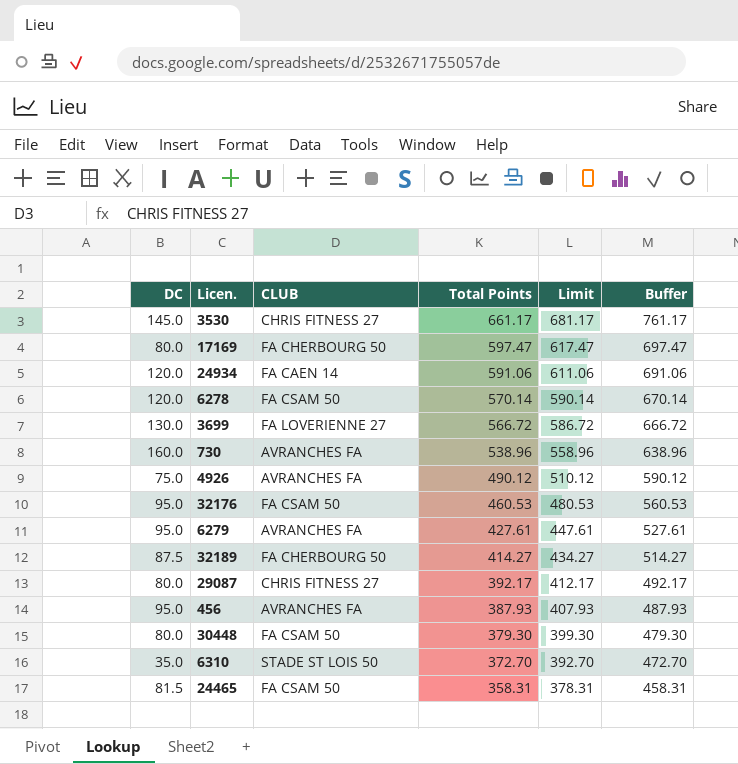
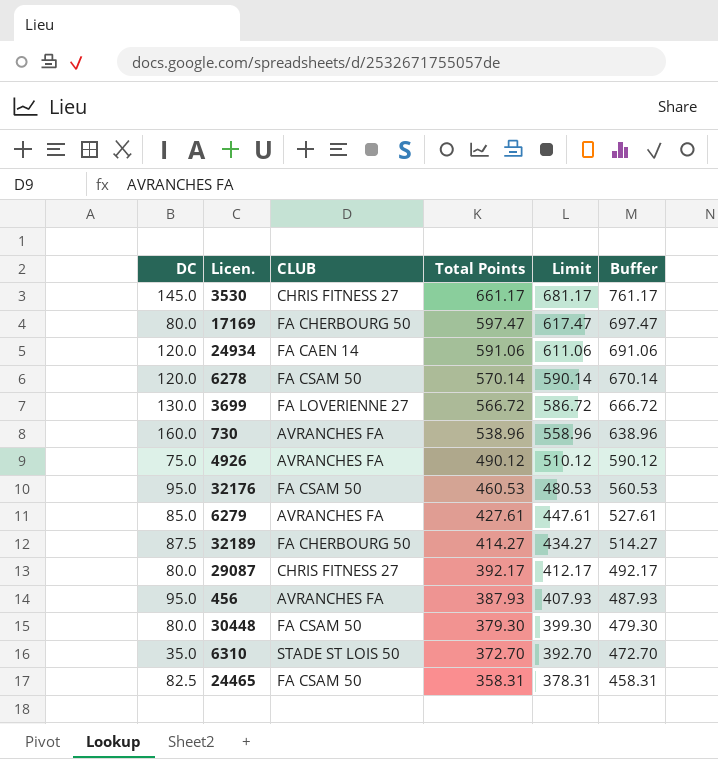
6279 | DC: 95.0 -> 85.0
24465 | DC: 81.5 -> 82.5

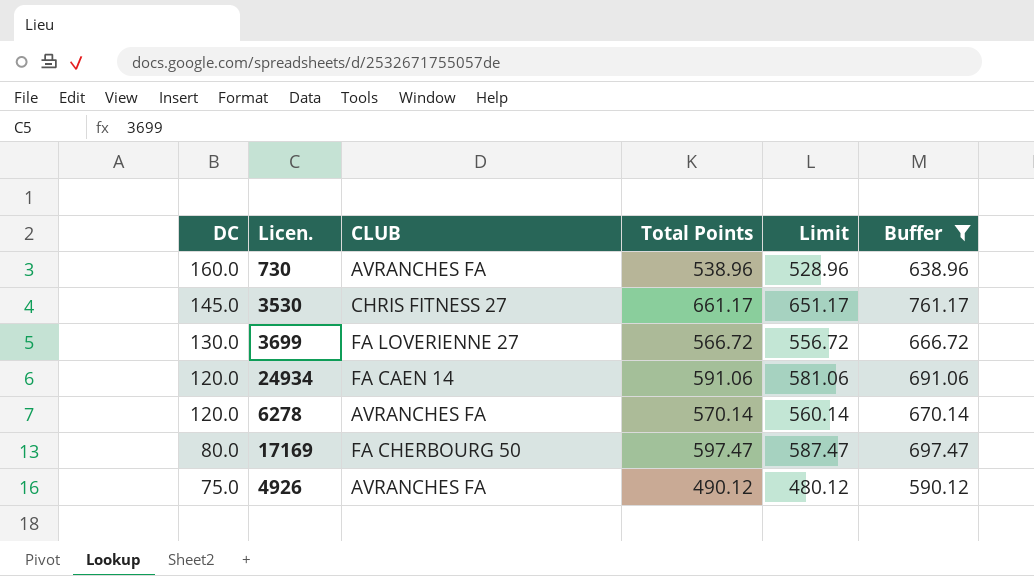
filter: none -> Buffer >= 590.12
row order: Total Points descending -> DC descending
column Limit | formula: [Total Points] + 20 -> [Total Points] - 10
6278 | CLUB: FA CSAM 50 -> AVRANCHES FA

